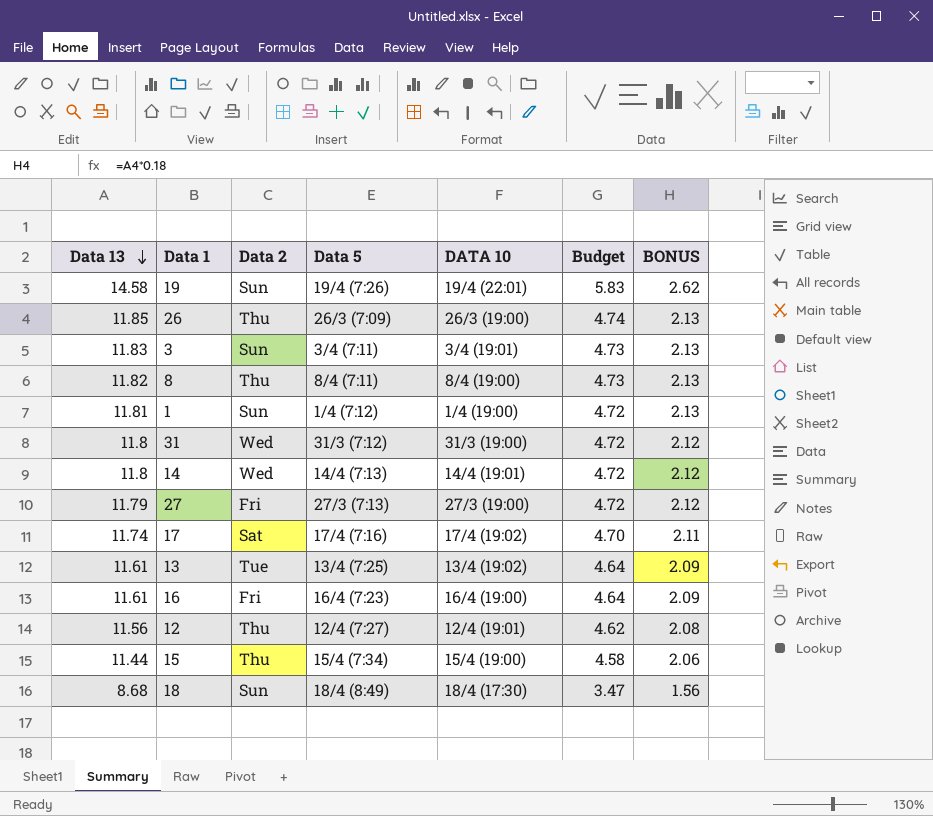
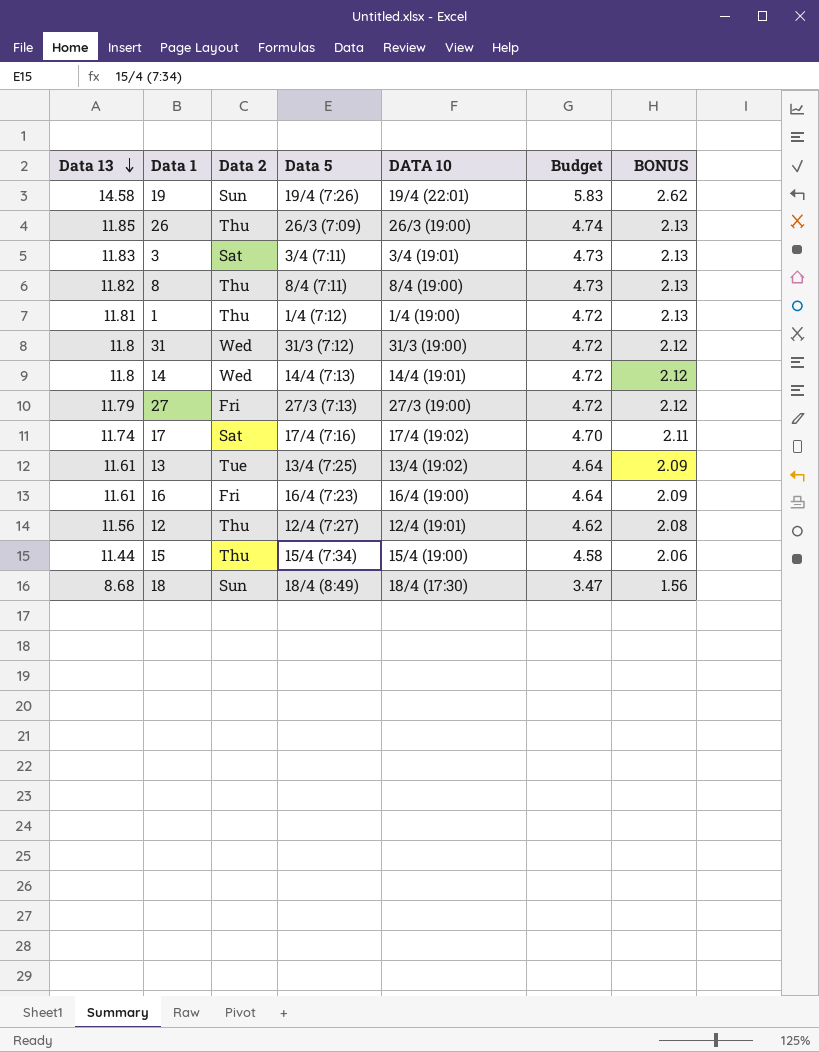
3 | Data 2: Sun -> Sat
1 | Data 2: Sun -> Thu

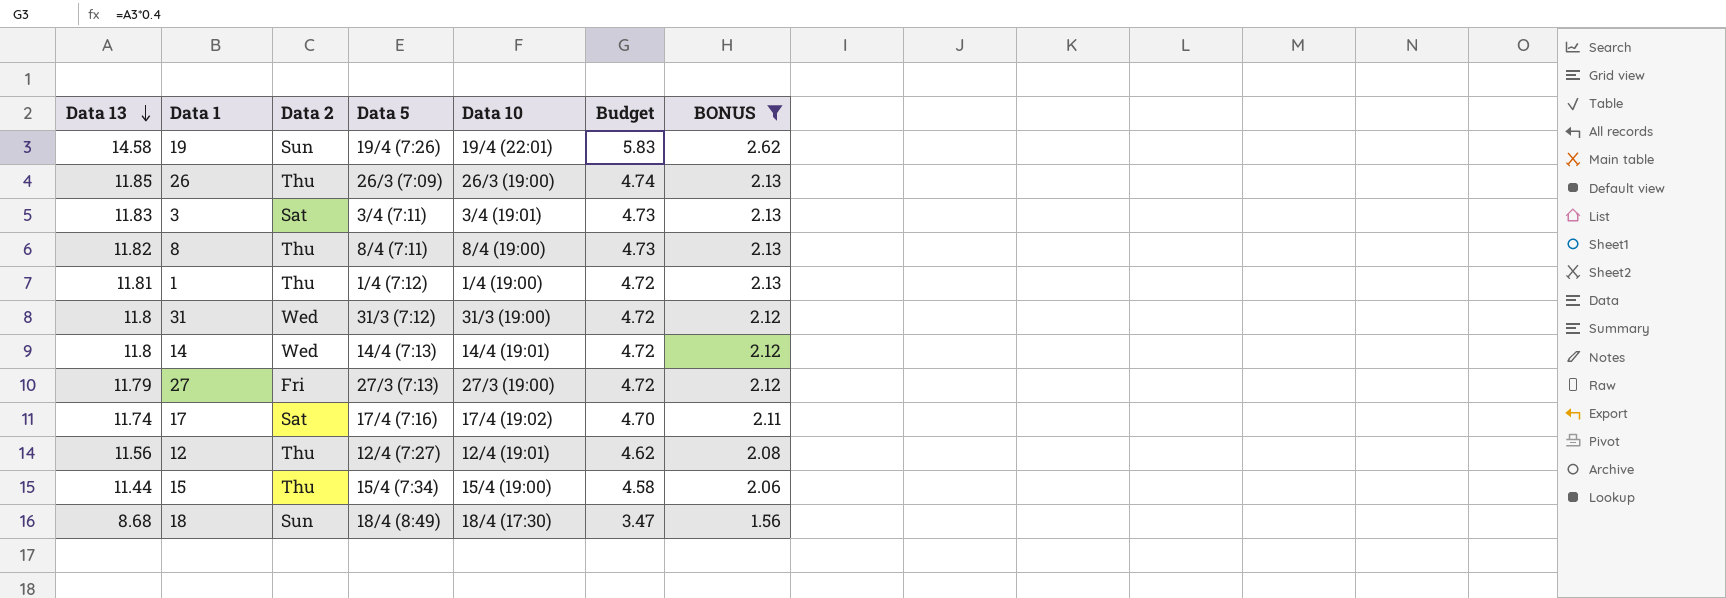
filter: none -> BONUS != 2.09
column name: DATA 10 -> Data 10

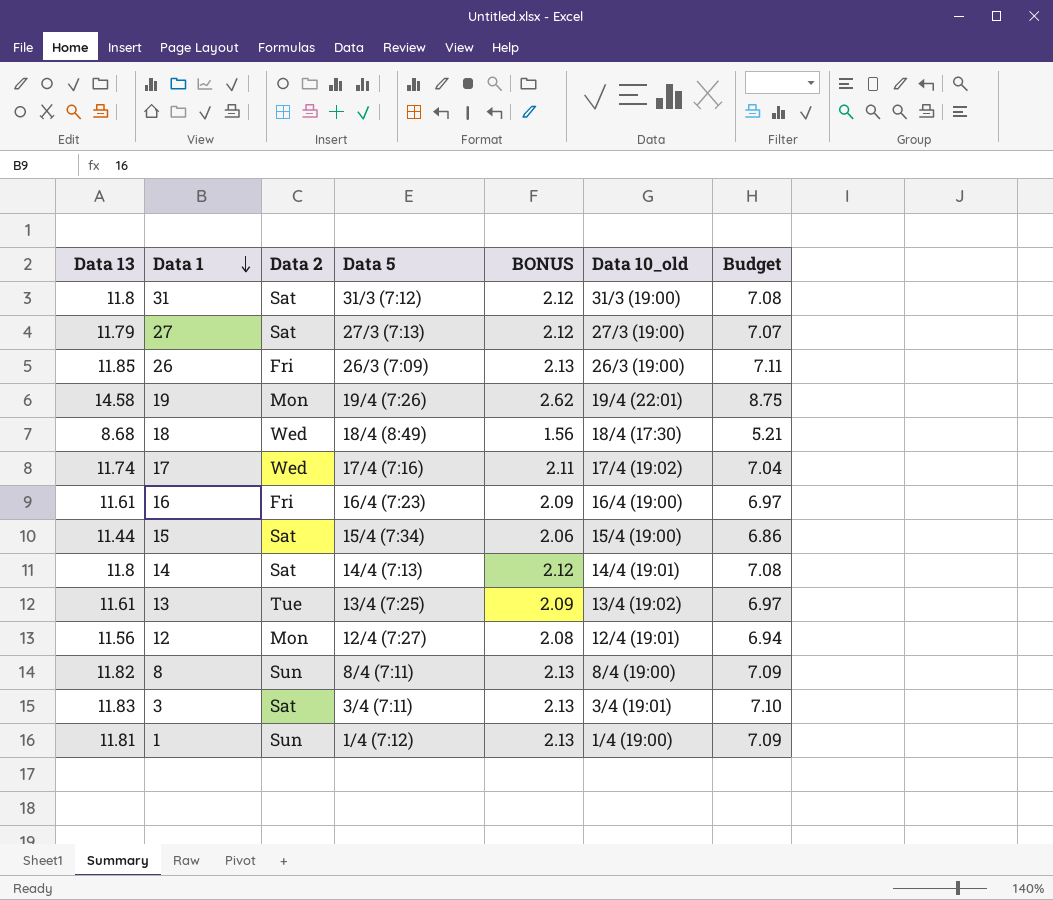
filter: BONUS != 2.09 -> none
row order: Data 13 descending -> Data 1 descending
column BONUS | position: 7 -> 5
column name: Data 10 -> Data 10_old
column Budget | formula: [Data 13] * 0.4 -> [Data 13] * 0.6
31 | Data 2: Wed -> Sat
27 | Data 2: Fri -> Sat
26 | Data 2: Thu -> Fri
19 | Data 2: Sun -> Mon
18 | Data 2: Sun -> Wed
17 | Data 2: Sat -> Wed
15 | Data 2: Thu -> Sat
14 | Data 2: Wed -> Sat
12 | Data 2: Thu -> Mon
8 | Data 2: Thu -> Sun
1 | Data 2: Thu -> Sun

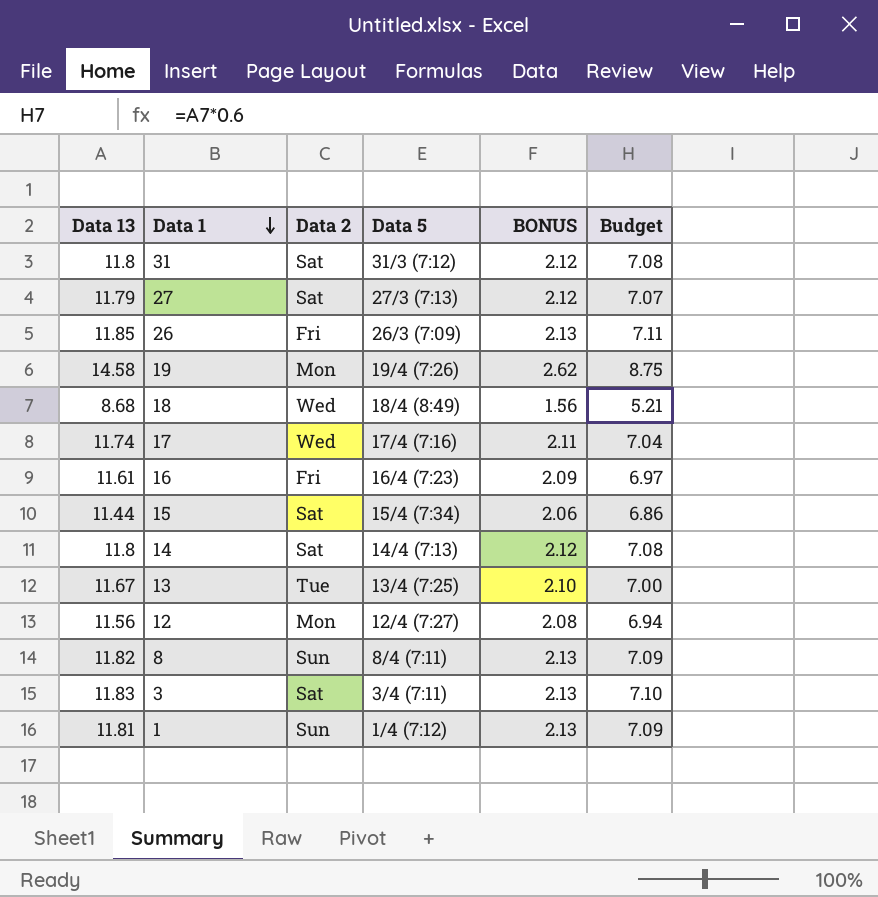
column Data 10_old | position: 6 -> none
13 | Data 13: 11.61 -> 11.67
13 | BONUS: 2.09 -> 2.10
13 | Budget: 6.97 -> 7.00

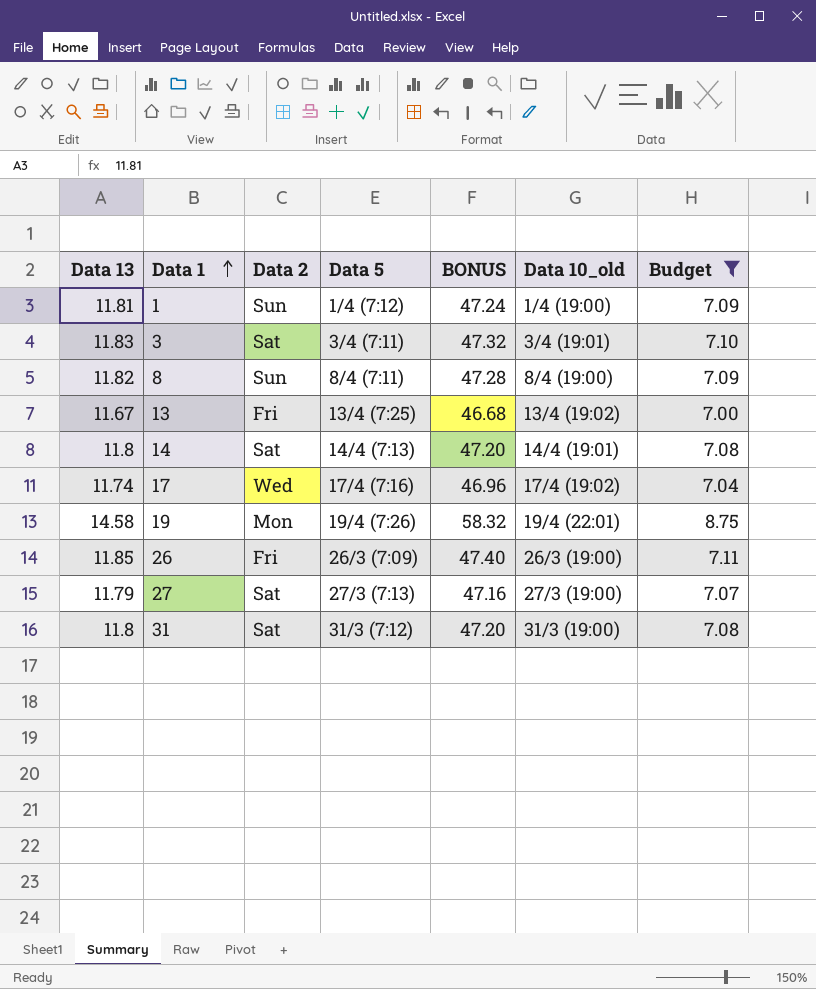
filter: none -> Budget >= 7.00
row order: Data 1 descending -> Data 1 ascending
column BONUS | formula: [Data 13] * 0.18 -> [Data 13] * 4
column Data 10_old | position: none -> 6
13 | Data 2: Tue -> Fri

